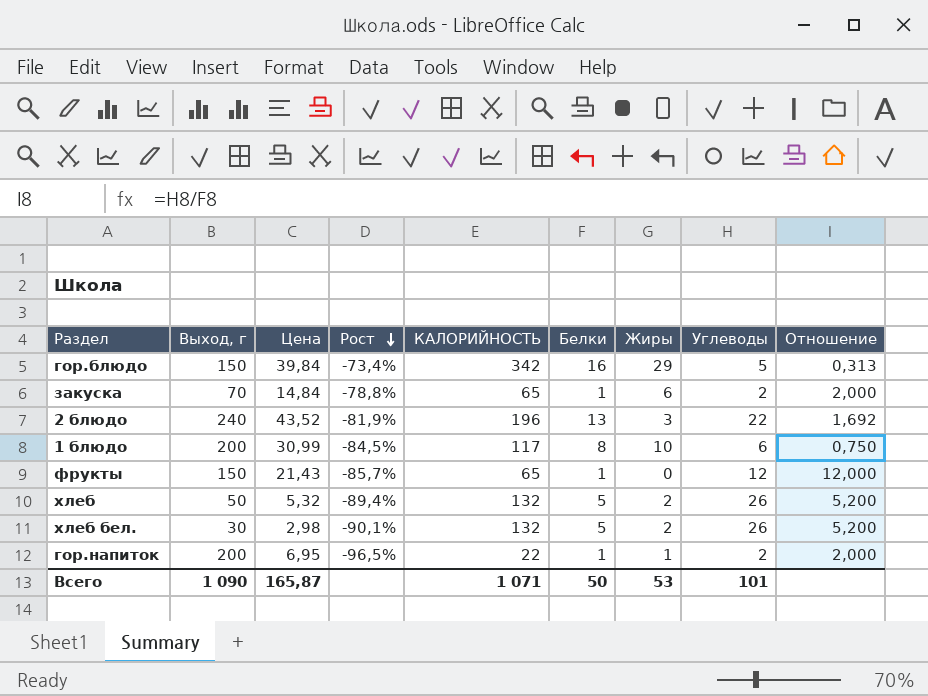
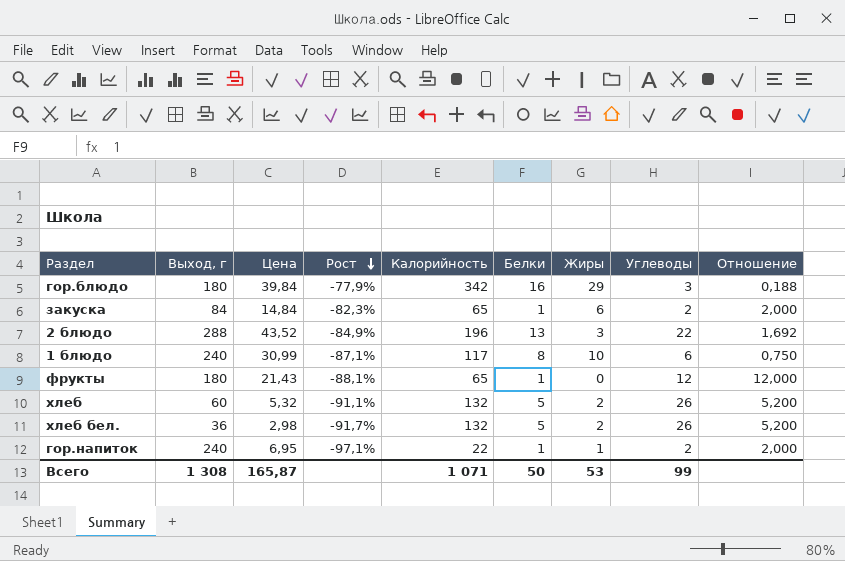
column name: КАЛОРИЙНОСТЬ -> Калорийность
гор.блюдо | Выход, г: 150 -> 180
гор.блюдо | Рост: -73,4% -> -77,9%
гор.блюдо | Углеводы: 5 -> 3
гор.блюдо | Отношение: 0,313 -> 0,188
закуска | Выход, г: 70 -> 84
закуска | Рост: -78,8% -> -82,3%
2 блюдо | Выход, г: 240 -> 288
2 блюдо | Рост: -81,9% -> -84,9%
1 блюдо | Выход, г: 200 -> 240
1 блюдо | Рост: -84,5% -> -87,1%
фрукты | Выход, г: 150 -> 180
фрукты | Рост: -85,7% -> -88,1%
хлеб | Выход, г: 50 -> 60
хлеб | Рост: -89,4% -> -91,1%
хлеб бел. | Выход, г: 30 -> 36
хлеб бел. | Рост: -90,1% -> -91,7%
гор.напиток | Выход, г: 200 -> 240
гор.напиток | Рост: -96,5% -> -97,1%
Всего | Выход, г: 1 090 -> 1 308
Всего | Углеводы: 101 -> 99

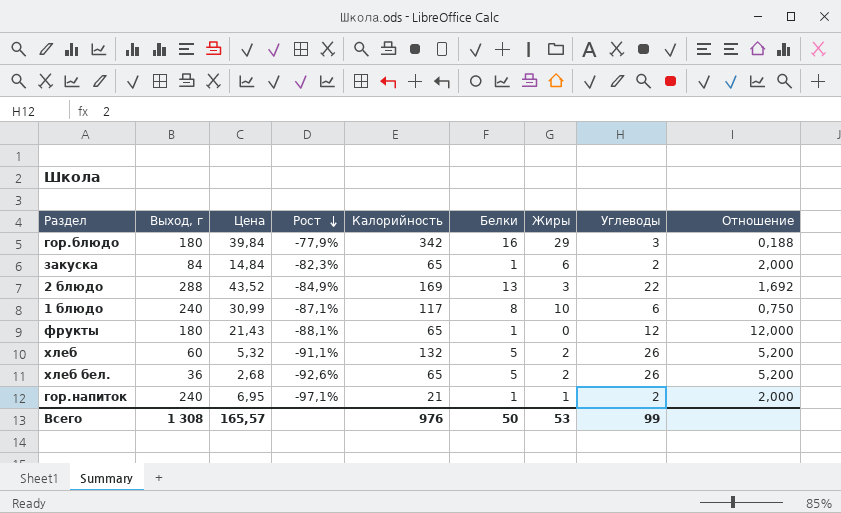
2 блюдо | Калорийность: 196 -> 169
хлеб бел. | Цена: 2,98 -> 2,68
хлеб бел. | Рост: -91,7% -> -92,6%
хлеб бел. | Калорийность: 132 -> 65
гор.напиток | Калорийность: 22 -> 21
Всего | Цена: 165,87 -> 165,57
Всего | Калорийность: 1 071 -> 976

